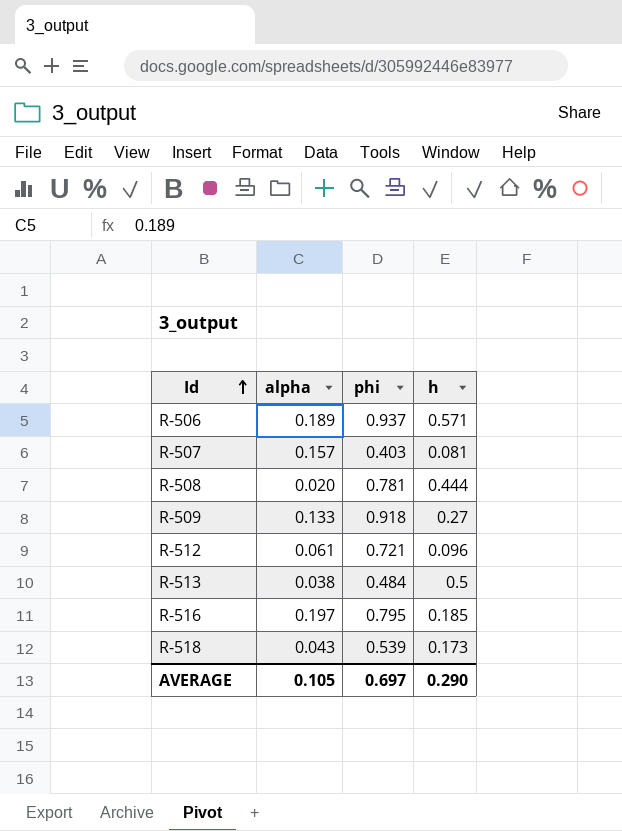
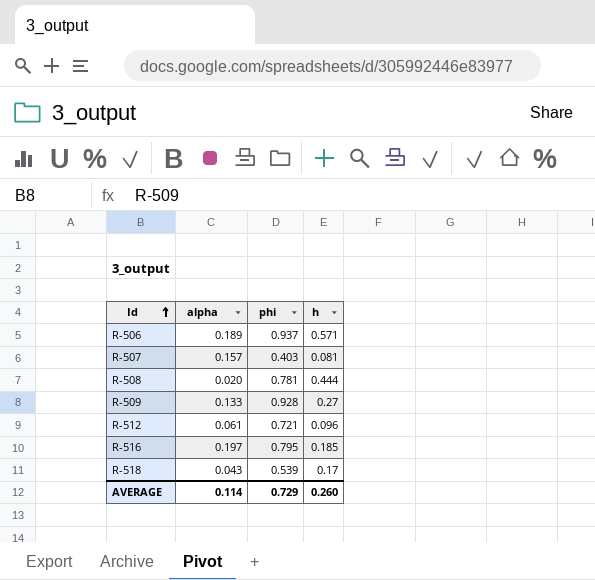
row R-513: 0.038 | 0.484 | 0.5 -> none
R-509 | phi: 0.918 -> 0.928
R-518 | h: 0.173 -> 0.17
AVERAGE | alpha: 0.105 -> 0.114
AVERAGE | phi: 0.697 -> 0.729
AVERAGE | h: 0.290 -> 0.260

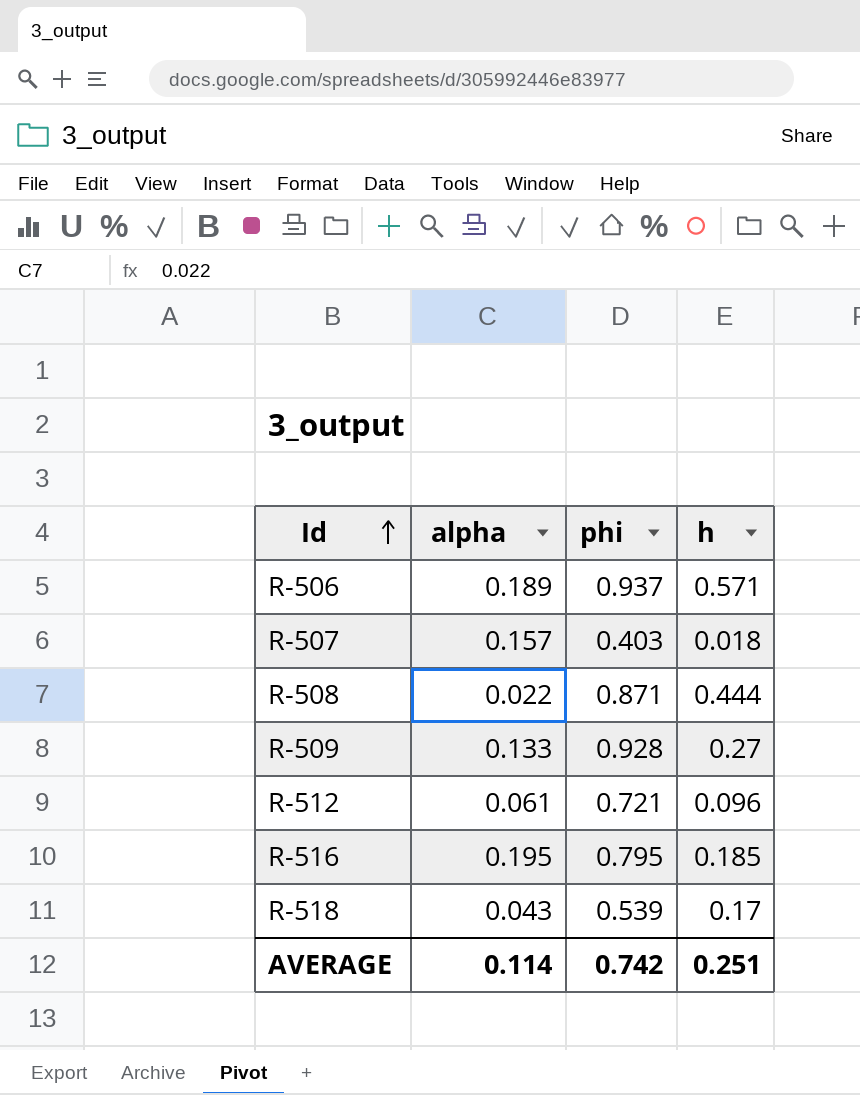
R-507 | h: 0.081 -> 0.018
R-508 | alpha: 0.020 -> 0.022
R-508 | phi: 0.781 -> 0.871
R-516 | alpha: 0.197 -> 0.195
AVERAGE | phi: 0.729 -> 0.742
AVERAGE | h: 0.260 -> 0.251

